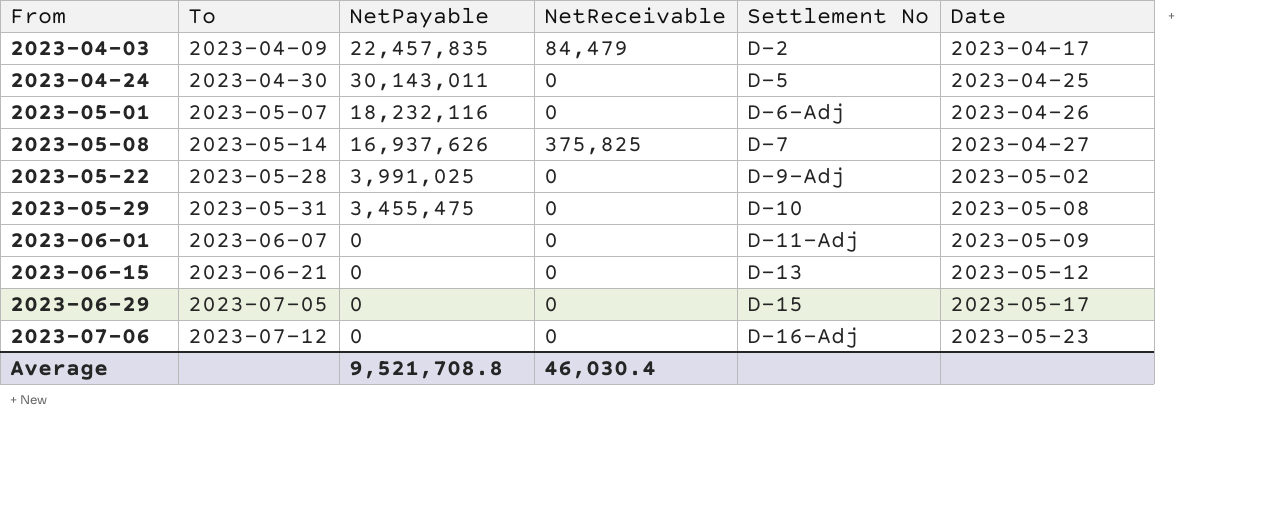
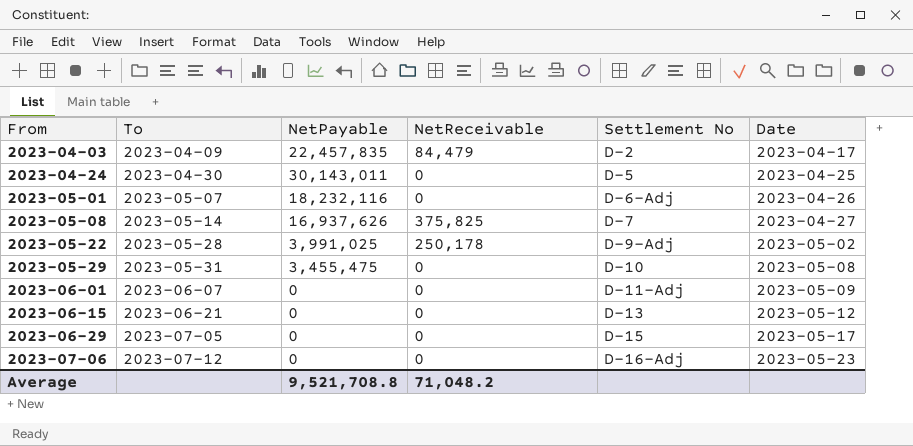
2023-05-22 | NetReceivable: 0 -> 250,178
Average | NetReceivable: 46,030.4 -> 71,048.2

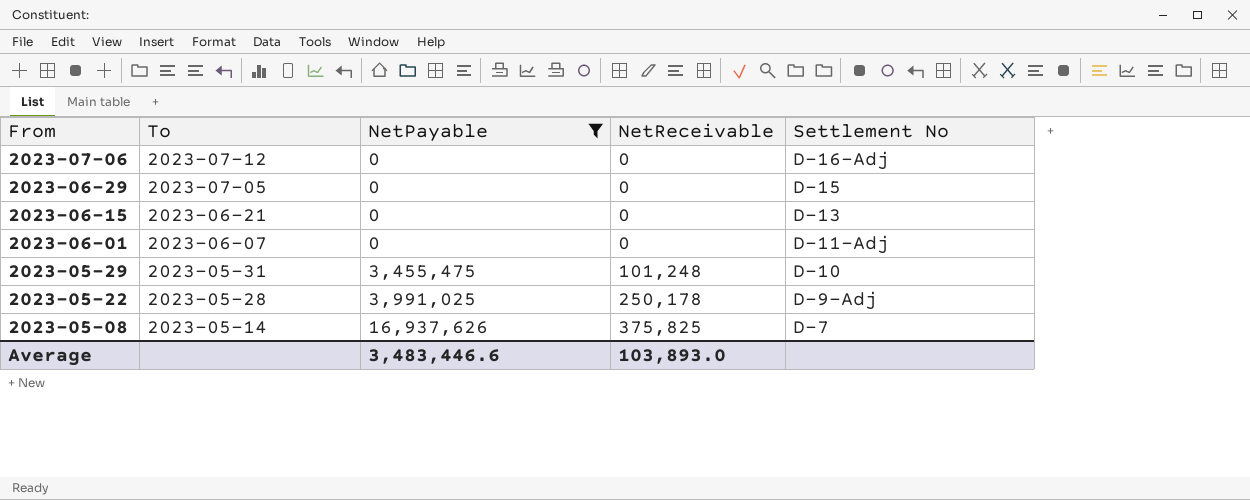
filter: none -> NetPayable <= 16,937,626
row order: From ascending -> From descending
column Date | position: 6 -> none
2023-05-29 | NetReceivable: 0 -> 101,248
Average | NetPayable: 9,521,708.8 -> 3,483,446.6
Average | NetReceivable: 71,048.2 -> 103,893.0

